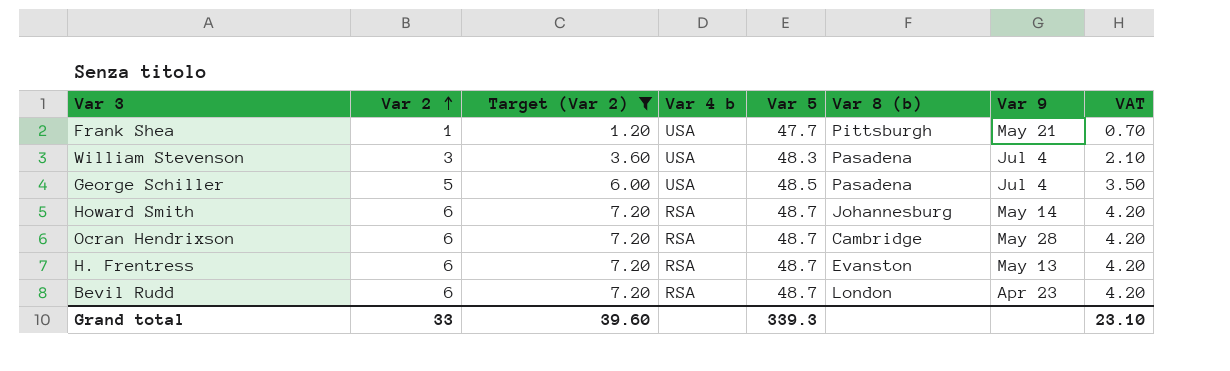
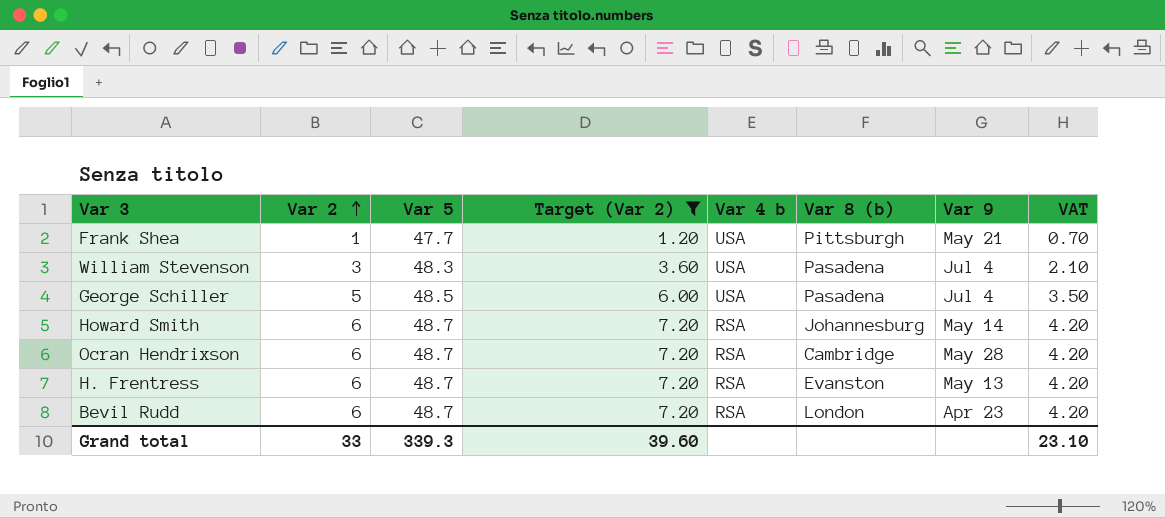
column Var 5 | position: 5 -> 3

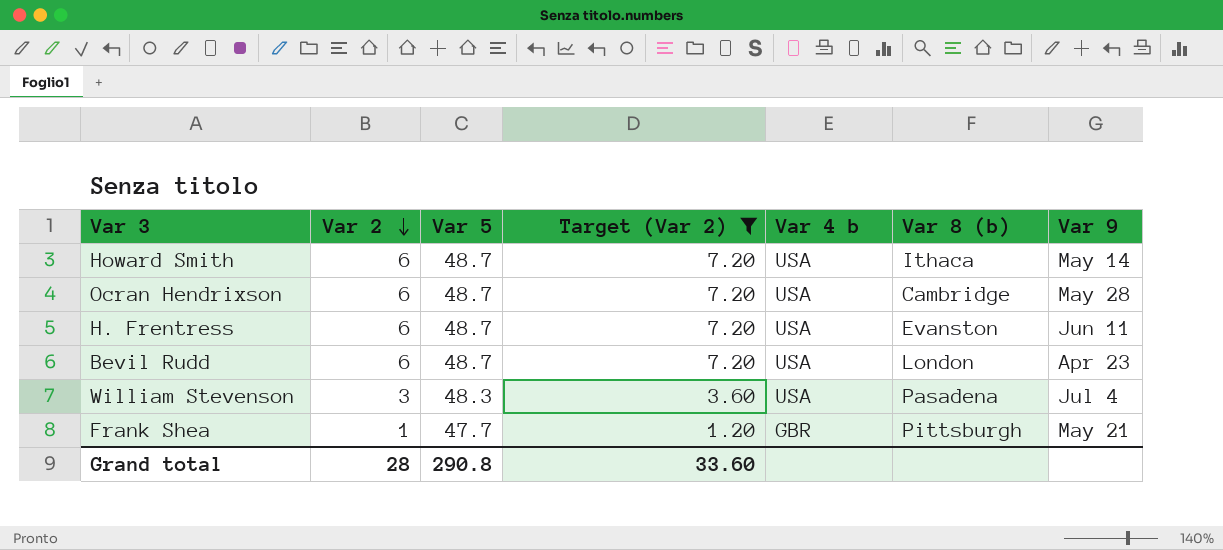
row order: Var 2 ascending -> Var 2 descending
column VAT | formula: [Var 2] * 0.7 -> none
row George Schiller: 5 | 48.5 | 6.00 | USA | Pasadena | Jul 4 | 3.50 -> none
Howard Smith | Var 4 b: RSA -> USA
Howard Smith | Var 8 (b): Johannesburg -> Ithaca
Ocran Hendrixson | Var 4 b: RSA -> USA
H. Frentress | Var 4 b: RSA -> USA
H. Frentress | Var 9: May 13 -> Jun 11
Bevil Rudd | Var 4 b: RSA -> USA
Frank Shea | Var 4 b: USA -> GBR
Grand total | Var 2: 33 -> 28
Grand total | Var 5: 339.3 -> 290.8
Grand total | Target (Var 2): 39.60 -> 33.60

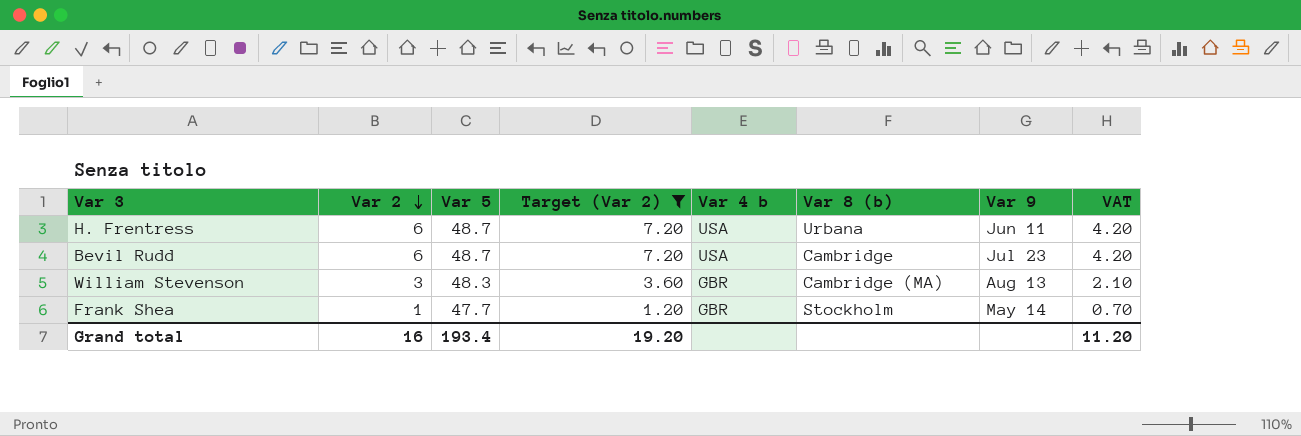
column VAT | formula: none -> [Var 2] * 0.7
row Howard Smith: 6 | 48.7 | 7.20 | USA | Ithaca | May 14 -> none
row Ocran Hendrixson: 6 | 48.7 | 7.20 | USA | Cambridge | May 28 -> none
H. Frentress | Var 8 (b): Evanston -> Urbana
Bevil Rudd | Var 8 (b): London -> Cambridge
Bevil Rudd | Var 9: Apr 23 -> Jul 23
William Stevenson | Var 4 b: USA -> GBR
William Stevenson | Var 8 (b): Pasadena -> Cambridge (MA)
William Stevenson | Var 9: Jul 4 -> Aug 13
Frank Shea | Var 8 (b): Pittsburgh -> Stockholm
Frank Shea | Var 9: May 21 -> May 14
Grand total | Var 2: 28 -> 16
Grand total | Var 5: 290.8 -> 193.4
Grand total | Target (Var 2): 33.60 -> 19.20

